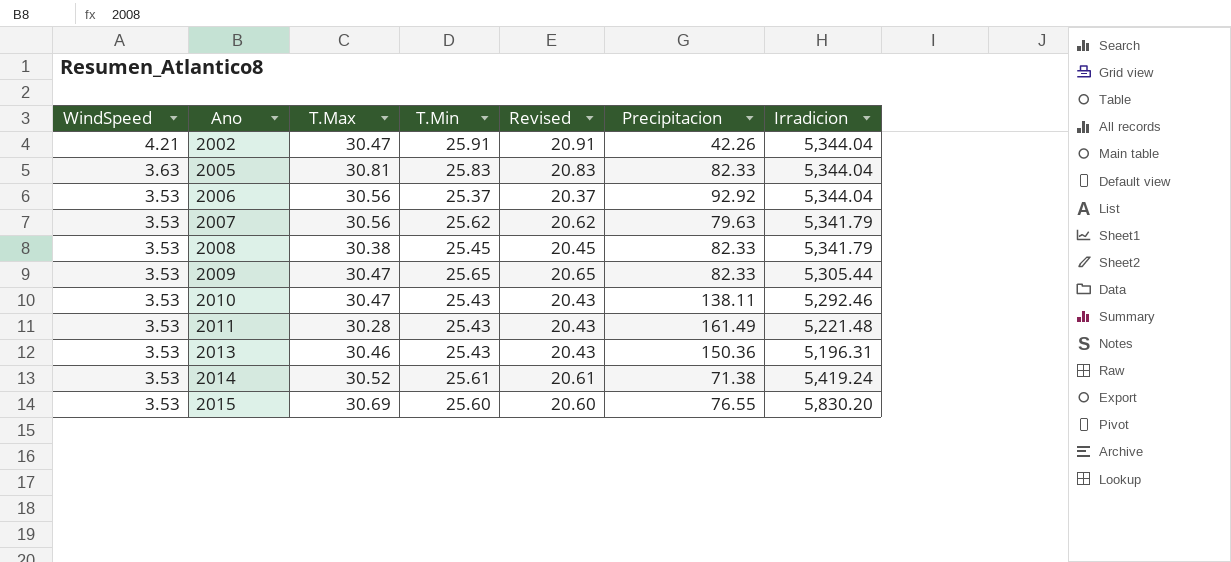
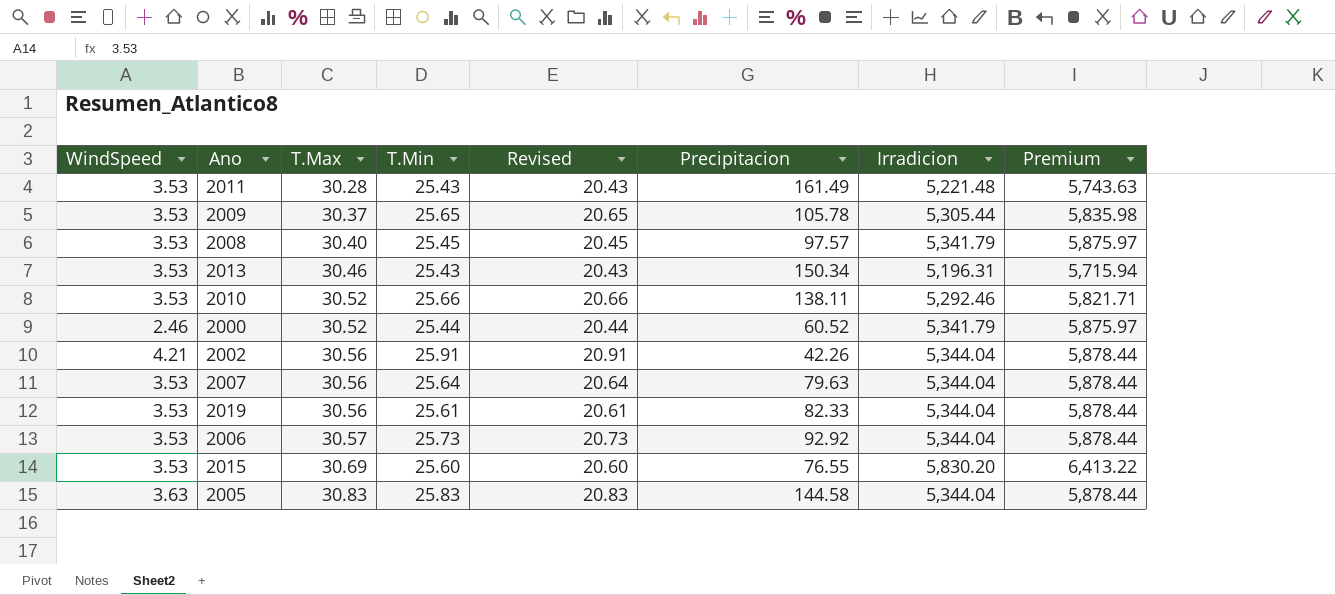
row order: WindSpeed descending -> T.Max ascending
column Premium | formula: none -> [Irradicion] * 1.1
row 2014: 3.53 | 30.52 | 25.61 | 20.61 | 71.38 | 5,419.24 -> none
2009 | T.Max: 30.47 -> 30.37
2009 | Precipitacion: 82.33 -> 105.78
2008 | T.Max: 30.38 -> 30.40
2008 | Precipitacion: 82.33 -> 97.57
2013 | Precipitacion: 150.36 -> 150.34
2010 | T.Max: 30.47 -> 30.52
2010 | T.Min: 25.43 -> 25.66
2010 | Revised: 20.43 -> 20.66
row 2000: none -> 2.46 | 30.52 | 25.44 | 20.44 | 60.52 | 5,341.79 | 5,875.97
2002 | T.Max: 30.47 -> 30.56
2007 | T.Min: 25.62 -> 25.64
2007 | Revised: 20.62 -> 20.64
2007 | Irradicion: 5,341.79 -> 5,344.04
row 2019: none -> 3.53 | 30.56 | 25.61 | 20.61 | 82.33 | 5,344.04 | 5,878.44
2006 | T.Max: 30.56 -> 30.57
2006 | T.Min: 25.37 -> 25.73
2006 | Revised: 20.37 -> 20.73
2005 | T.Max: 30.81 -> 30.83
2005 | Precipitacion: 82.33 -> 144.58

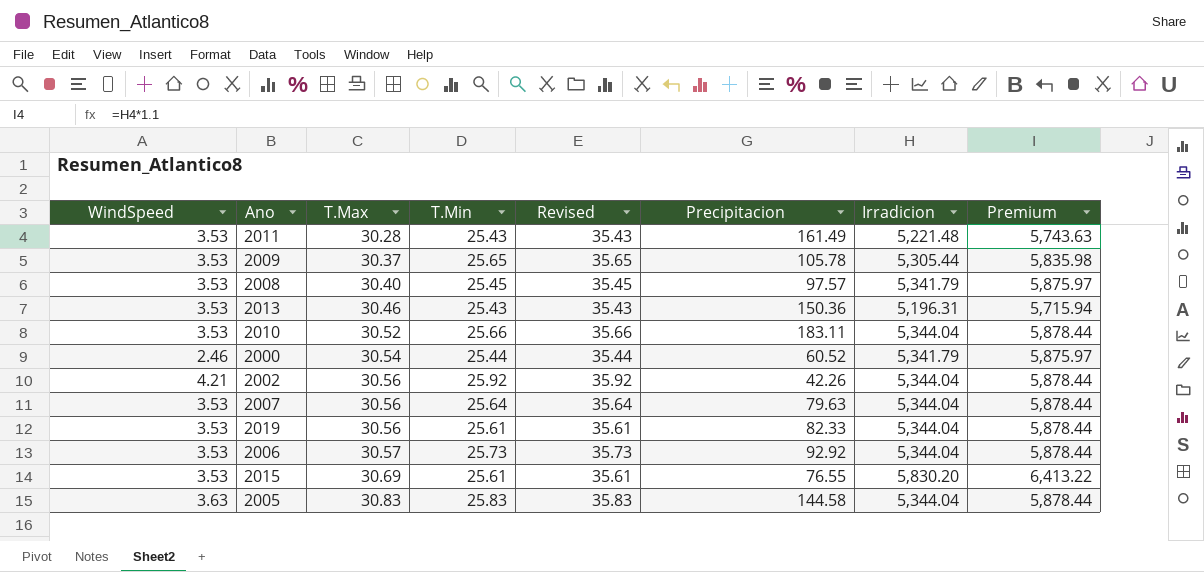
column Revised | formula: [T.Min] - 5 -> [T.Min] + 10
2013 | Precipitacion: 150.34 -> 150.36
2010 | Precipitacion: 138.11 -> 183.11
2010 | Irradicion: 5,292.46 -> 5,344.04
2010 | Premium: 5,821.71 -> 5,878.44
2000 | T.Max: 30.52 -> 30.54
2002 | T.Min: 25.91 -> 25.92
2015 | T.Min: 25.60 -> 25.61

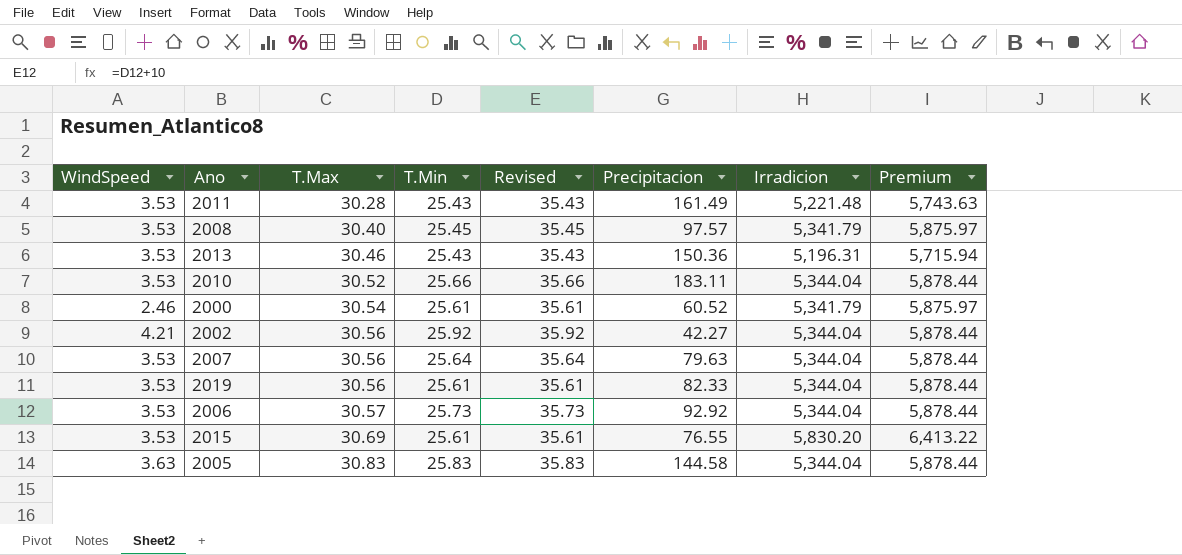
row 2009: 3.53 | 30.37 | 25.65 | 35.65 | 105.78 | 5,305.44 | 5,835.98 -> none
2000 | T.Min: 25.44 -> 25.61
2000 | Revised: 35.44 -> 35.61
2002 | Precipitacion: 42.26 -> 42.27

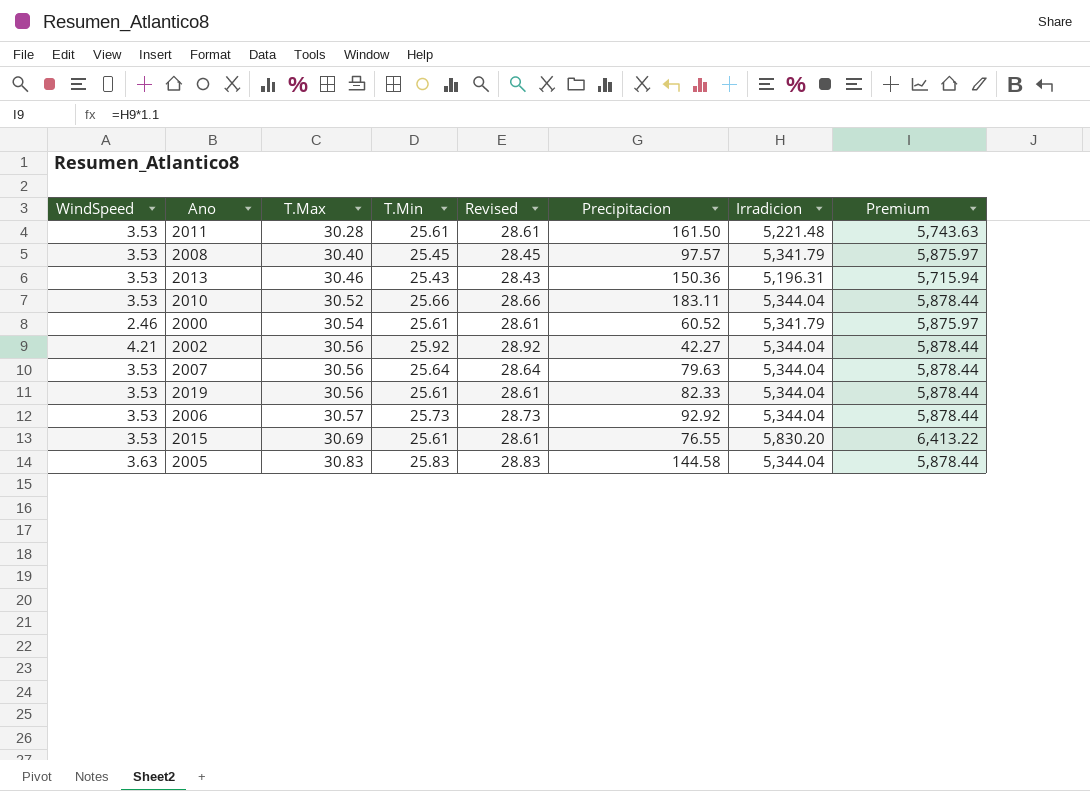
column Revised | formula: [T.Min] + 10 -> [T.Min] + 3
2011 | T.Min: 25.43 -> 25.61
2011 | Precipitacion: 161.49 -> 161.50

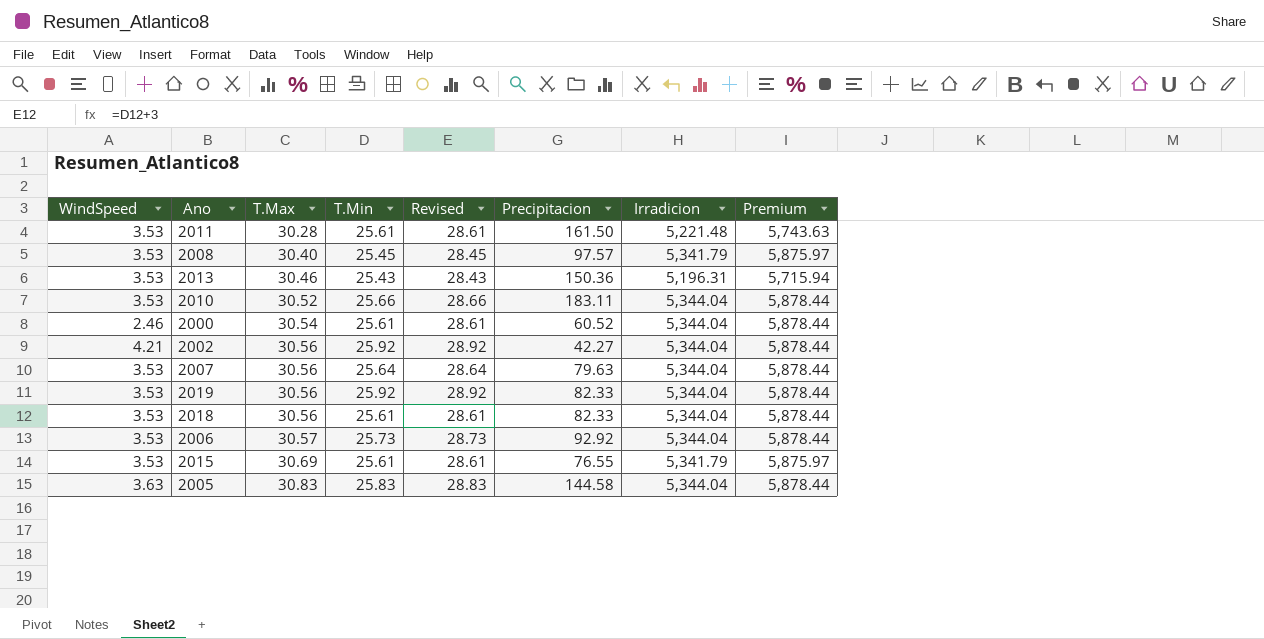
2000 | Irradicion: 5,341.79 -> 5,344.04
2000 | Premium: 5,875.97 -> 5,878.44
2019 | T.Min: 25.61 -> 25.92
2019 | Revised: 28.61 -> 28.92
row 2018: none -> 3.53 | 30.56 | 25.61 | 28.61 | 82.33 | 5,344.04 | 5,878.44
2015 | Irradicion: 5,830.20 -> 5,341.79
2015 | Premium: 6,413.22 -> 5,875.97

